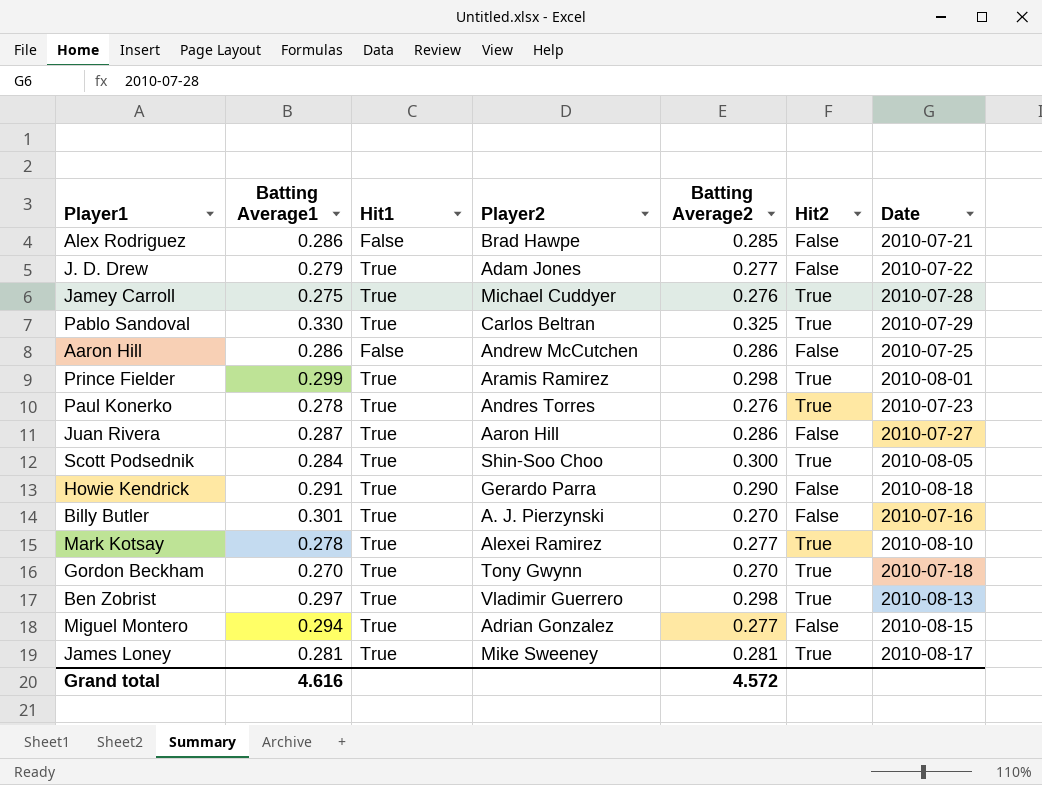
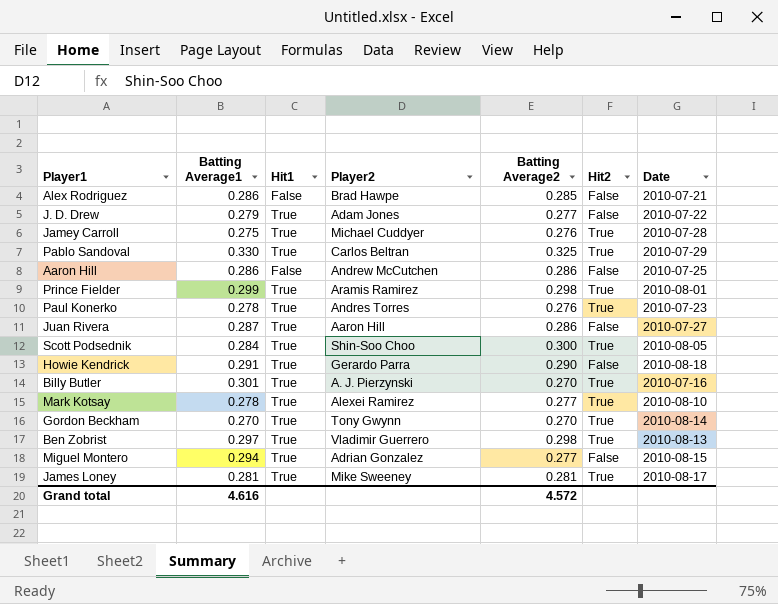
Billy Butler | Hit2: False -> True
Gordon Beckham | Date: 2010-07-18 -> 2010-08-14

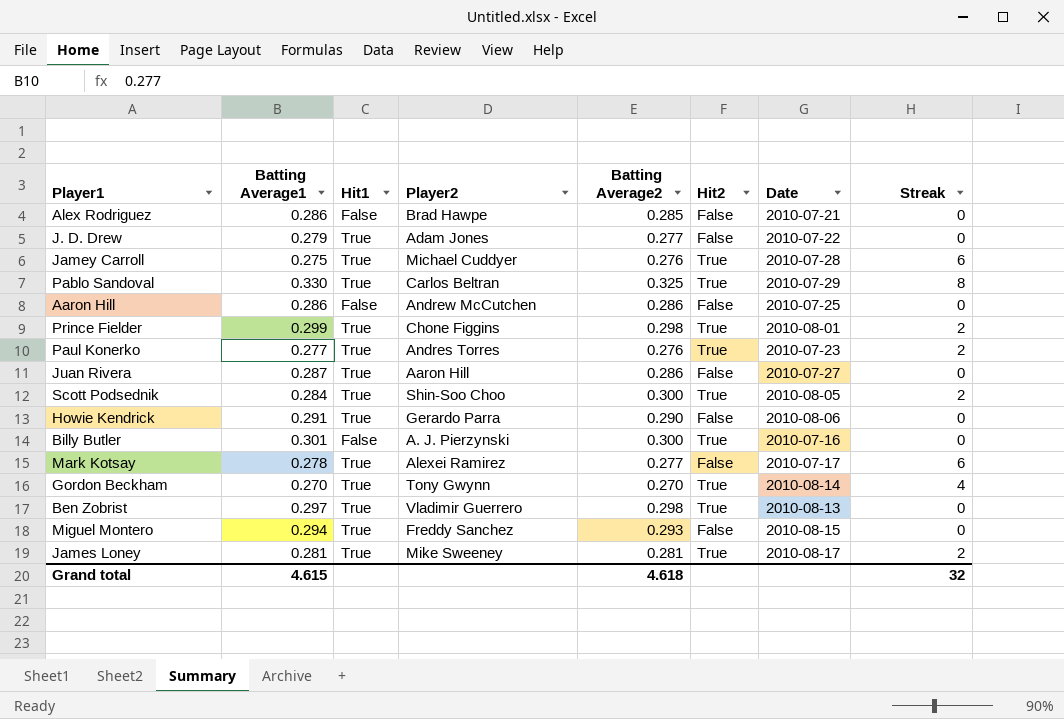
column Streak | position: none -> 8
Prince Fielder | Player2: Aramis Ramirez -> Chone Figgins
Paul Konerko | Batting Average1: 0.278 -> 0.277
Howie Kendrick | Date: 2010-08-18 -> 2010-08-06
Billy Butler | Hit1: True -> False
Billy Butler | Batting Average2: 0.270 -> 0.300
Mark Kotsay | Hit2: True -> False
Mark Kotsay | Date: 2010-08-10 -> 2010-07-17
Miguel Montero | Player2: Adrian Gonzalez -> Freddy Sanchez
Miguel Montero | Batting Average2: 0.277 -> 0.293
Grand total | Batting Average1: 4.616 -> 4.615
Grand total | Batting Average2: 4.572 -> 4.618

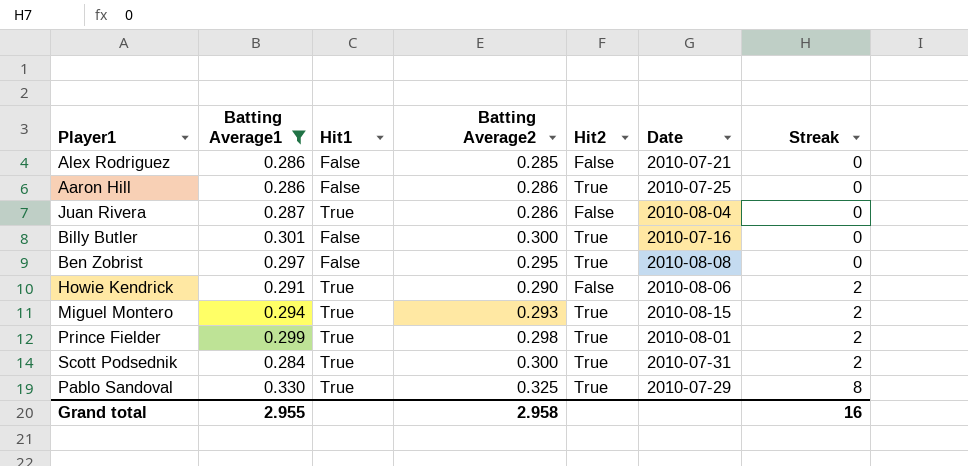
filter: none -> Batting Average1 >= 0.284
row order: none -> Streak ascending
column Player2 | position: 4 -> none
Aaron Hill | Hit2: False -> True
Juan Rivera | Date: 2010-07-27 -> 2010-08-04
Ben Zobrist | Hit1: True -> False
Ben Zobrist | Batting Average2: 0.298 -> 0.295
Ben Zobrist | Date: 2010-08-13 -> 2010-08-08
Howie Kendrick | Streak: 0 -> 2
Miguel Montero | Hit2: False -> True
Miguel Montero | Streak: 0 -> 2
Scott Podsednik | Date: 2010-08-05 -> 2010-07-31
Grand total | Batting Average1: 4.615 -> 2.955
Grand total | Batting Average2: 4.618 -> 2.958
Grand total | Streak: 32 -> 16

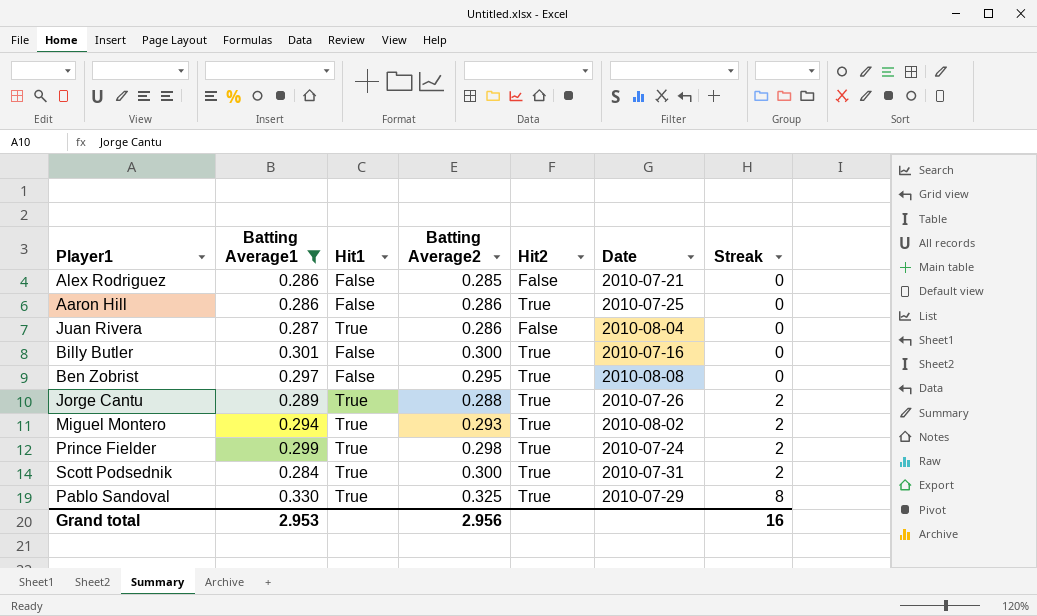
row Howie Kendrick: 0.291 | True | 0.290 | False | 2010-08-06 | 2 -> none
row Jorge Cantu: none -> 0.289 | True | 0.288 | True | 2010-07-26 | 2
Miguel Montero | Date: 2010-08-15 -> 2010-08-02
Prince Fielder | Date: 2010-08-01 -> 2010-07-24
Grand total | Batting Average1: 2.955 -> 2.953
Grand total | Batting Average2: 2.958 -> 2.956

